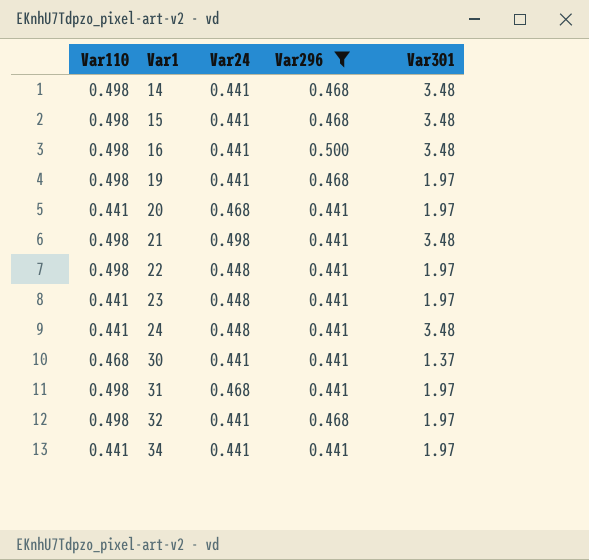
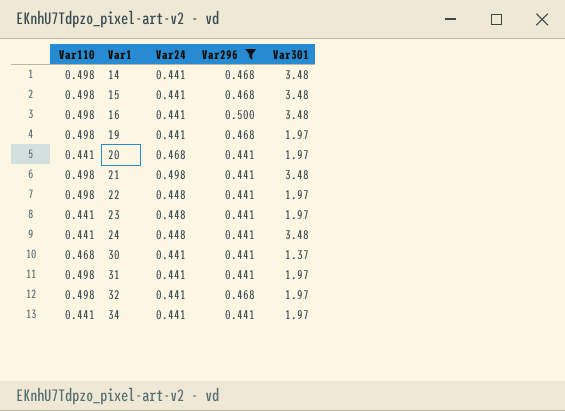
31 | Var24: 0.468 -> 0.441

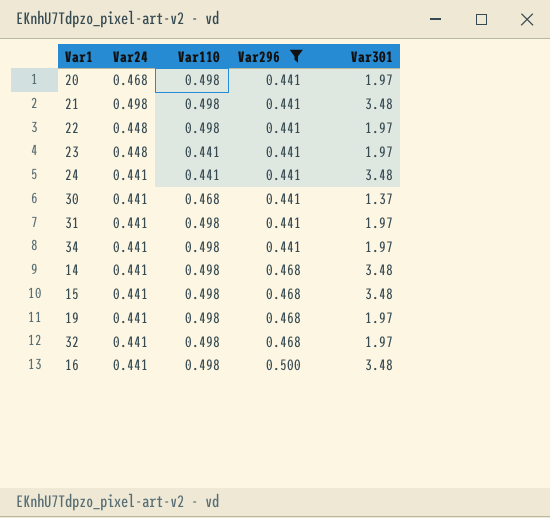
row order: Var1 ascending -> Var296 ascending
column Var110 | position: 1 -> 3
20 | Var110: 0.441 -> 0.498
24 | Var24: 0.448 -> 0.441
34 | Var110: 0.441 -> 0.498

